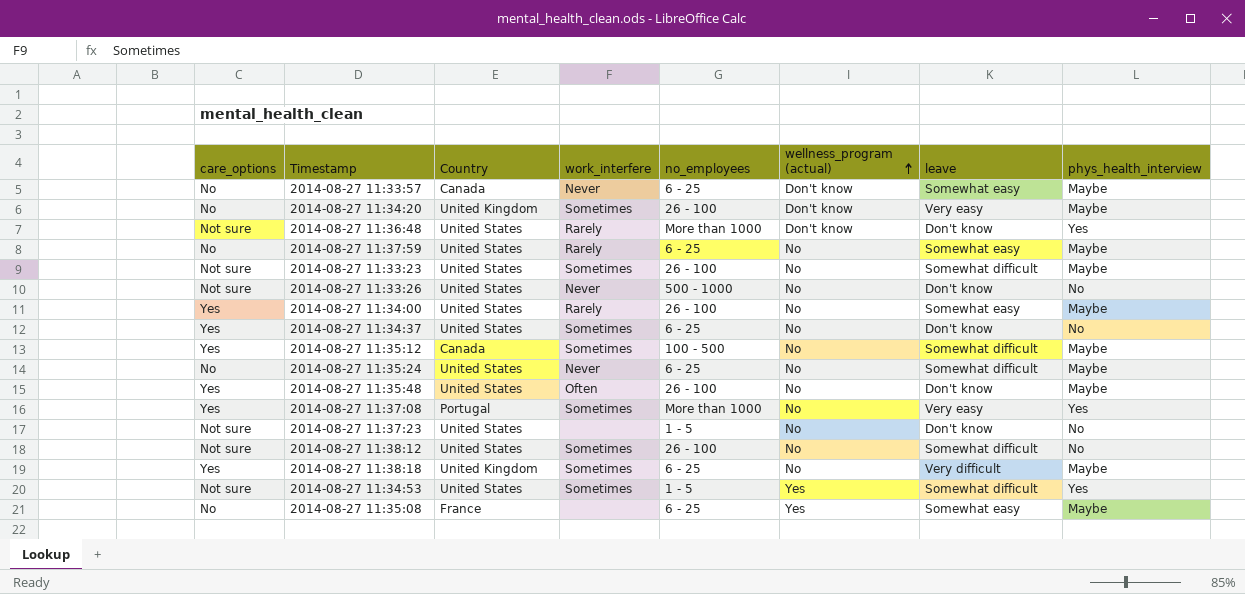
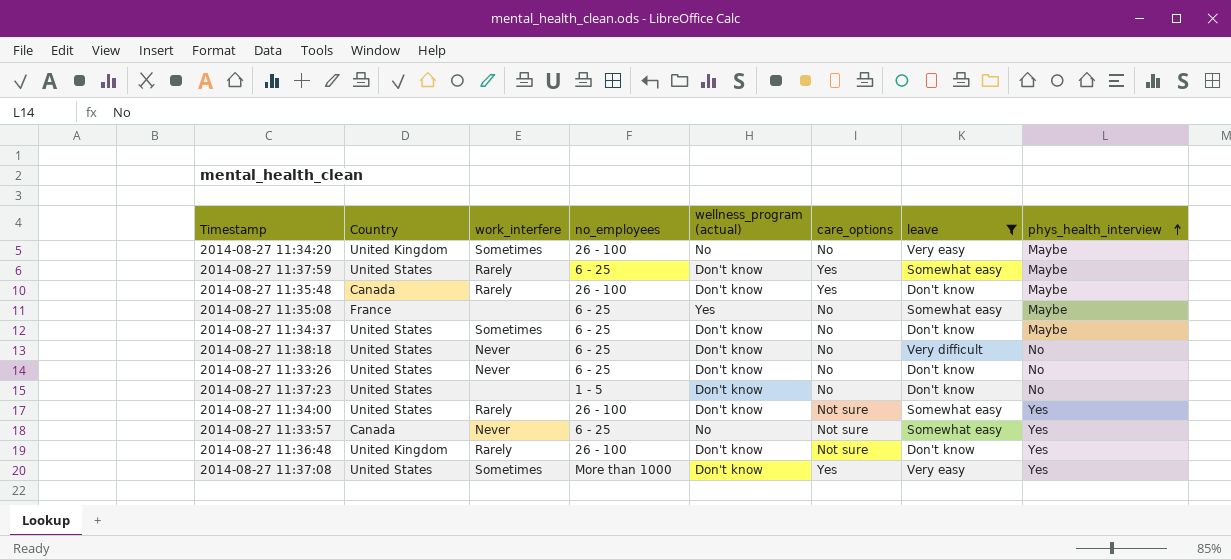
filter: none -> leave != Somewhat difficult
row order: wellness_program (actual) ascending -> phys_health_interview ascending
column care_options | position: 1 -> 6
2014-08-27 11:34:20 | wellness_program (actual): Don't know -> No
2014-08-27 11:37:59 | wellness_program (actual): No -> Don't know
2014-08-27 11:37:59 | care_options: No -> Yes
2014-08-27 11:35:48 | Country: United States -> Canada
2014-08-27 11:35:48 | work_interfere: Often -> Rarely
2014-08-27 11:35:48 | wellness_program (actual): No -> Don't know
2014-08-27 11:34:37 | wellness_program (actual): No -> Don't know
2014-08-27 11:34:37 | care_options: Yes -> No
2014-08-27 11:34:37 | phys_health_interview: No -> Maybe
2014-08-27 11:38:18 | Country: United Kingdom -> United States
2014-08-27 11:38:18 | work_interfere: Sometimes -> Never
2014-08-27 11:38:18 | wellness_program (actual): No -> Don't know
2014-08-27 11:38:18 | care_options: Yes -> No
2014-08-27 11:38:18 | phys_health_interview: Maybe -> No
2014-08-27 11:33:26 | no_employees: 500 - 1000 -> 6 - 25
2014-08-27 11:33:26 | wellness_program (actual): No -> Don't know
2014-08-27 11:33:26 | care_options: Not sure -> No
2014-08-27 11:37:23 | wellness_program (actual): No -> Don't know
2014-08-27 11:37:23 | care_options: Not sure -> No
2014-08-27 11:34:00 | wellness_program (actual): No -> Don't know
2014-08-27 11:34:00 | care_options: Yes -> Not sure
2014-08-27 11:34:00 | phys_health_interview: Maybe -> Yes
2014-08-27 11:33:57 | wellness_program (actual): Don't know -> No
2014-08-27 11:33:57 | care_options: No -> Not sure
2014-08-27 11:33:57 | phys_health_interview: Maybe -> Yes
2014-08-27 11:36:48 | Country: United States -> United Kingdom
2014-08-27 11:36:48 | no_employees: More than 1000 -> 26 - 100
2014-08-27 11:37:08 | Country: Portugal -> United States
2014-08-27 11:37:08 | wellness_program (actual): No -> Don't know

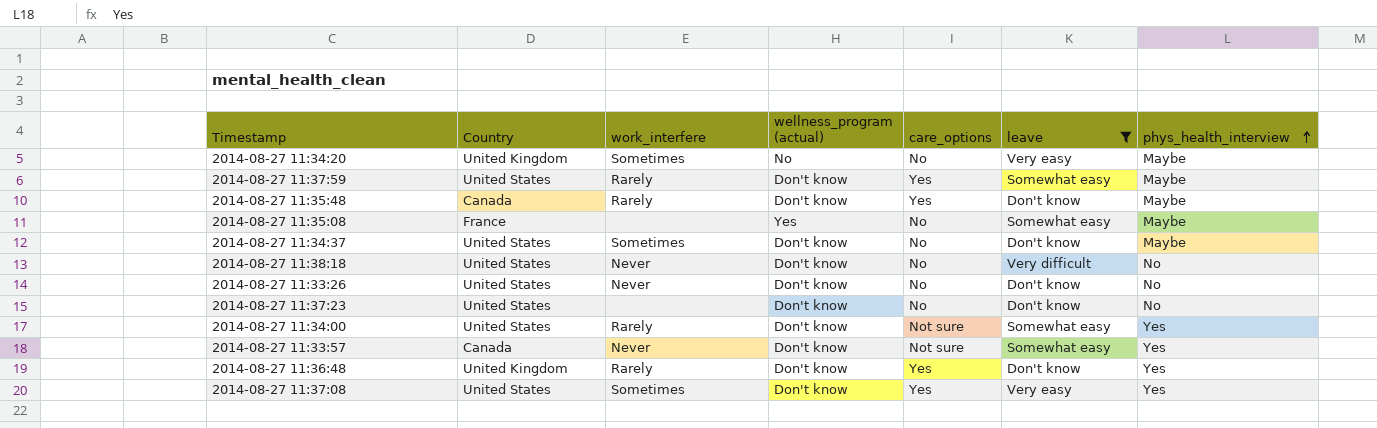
column no_employees | position: 4 -> none
2014-08-27 11:33:57 | wellness_program (actual): No -> Don't know
2014-08-27 11:36:48 | care_options: Not sure -> Yes

